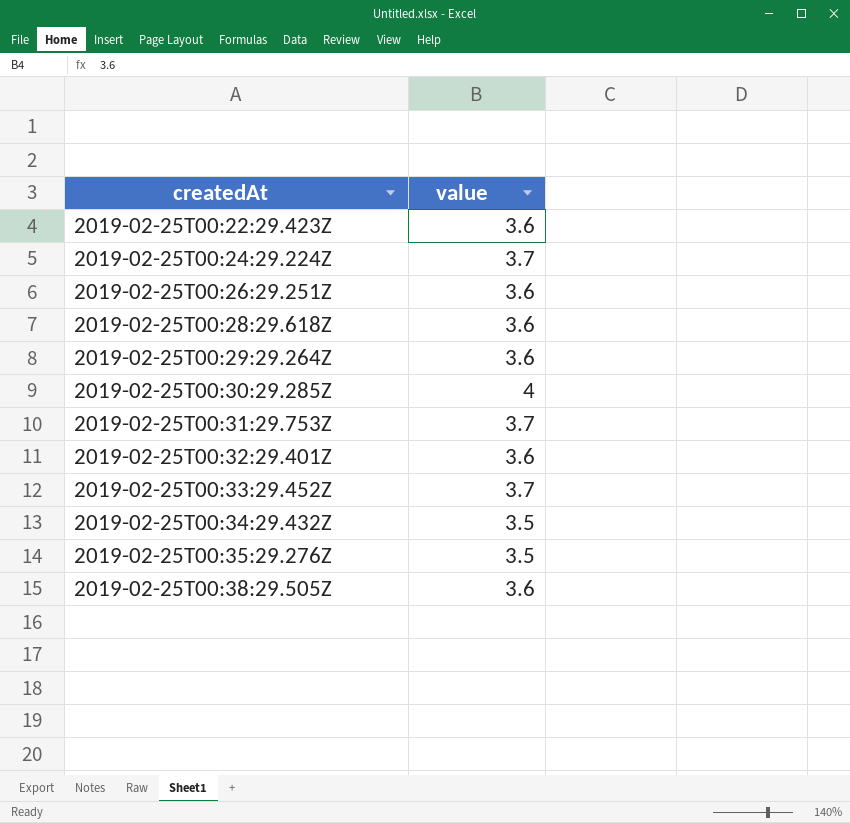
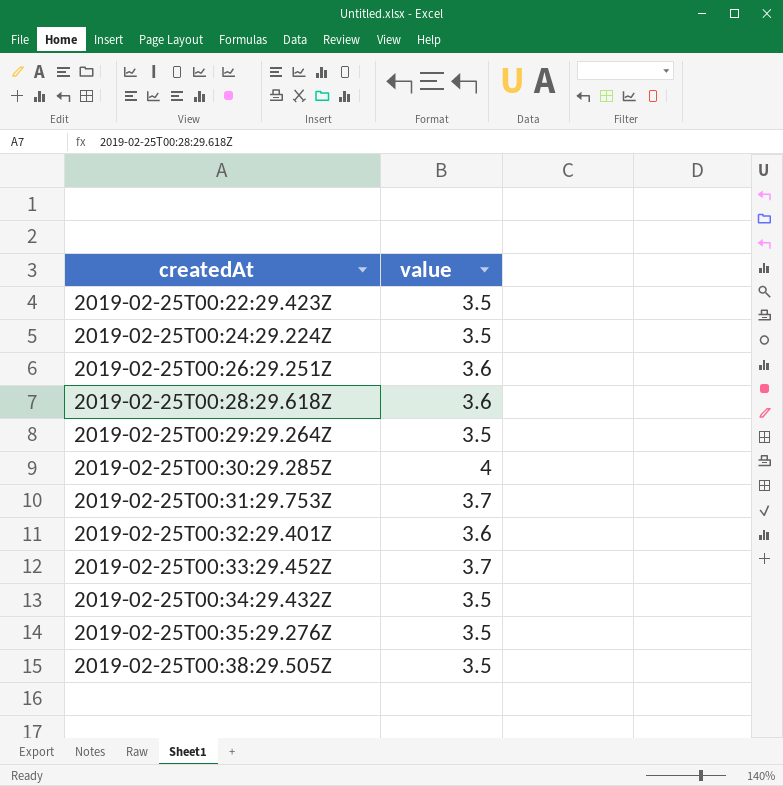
2019-02-25T00:22:29.423Z | value: 3.6 -> 3.5
2019-02-25T00:24:29.224Z | value: 3.7 -> 3.5
2019-02-25T00:29:29.264Z | value: 3.6 -> 3.5
2019-02-25T00:38:29.505Z | value: 3.6 -> 3.5

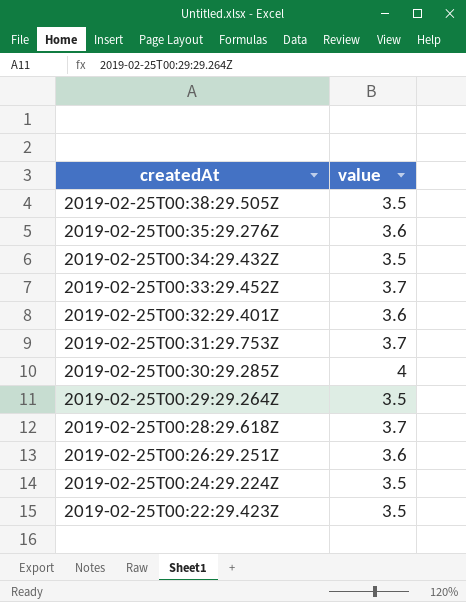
row order: createdAt ascending -> createdAt descending
2019-02-25T00:35:29.276Z | value: 3.5 -> 3.6
2019-02-25T00:28:29.618Z | value: 3.6 -> 3.7

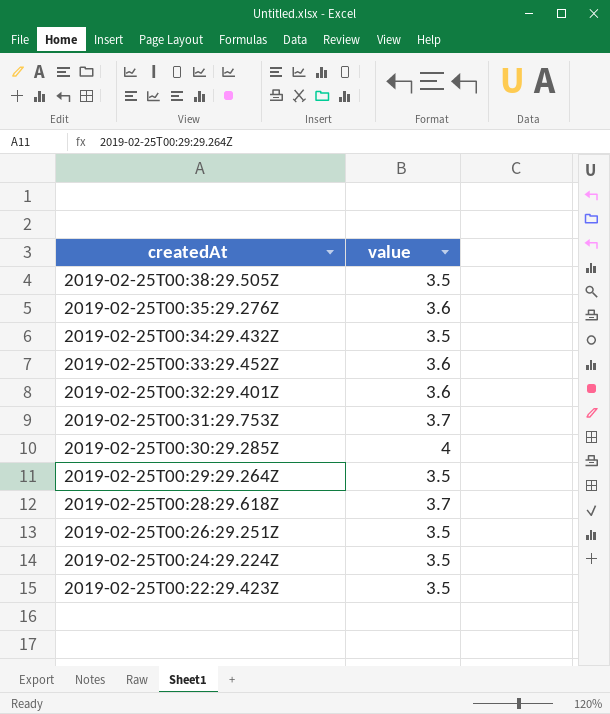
2019-02-25T00:33:29.452Z | value: 3.7 -> 3.6
2019-02-25T00:26:29.251Z | value: 3.6 -> 3.5

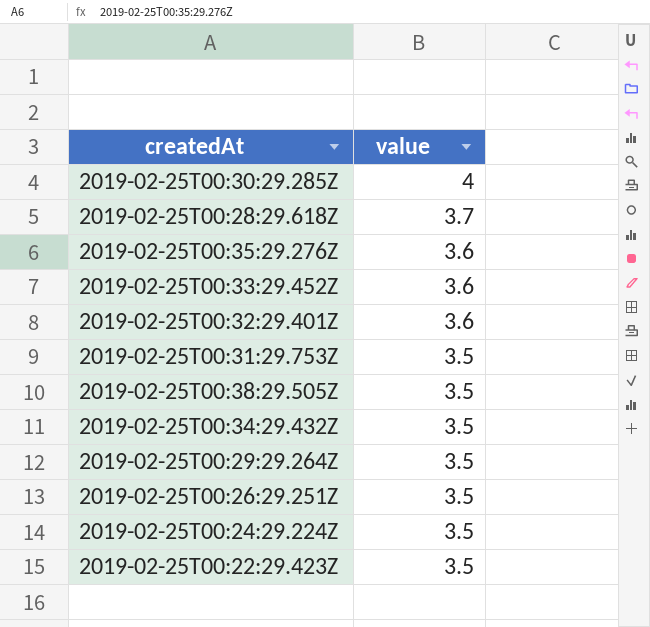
row order: createdAt descending -> value descending
2019-02-25T00:31:29.753Z | value: 3.7 -> 3.5

